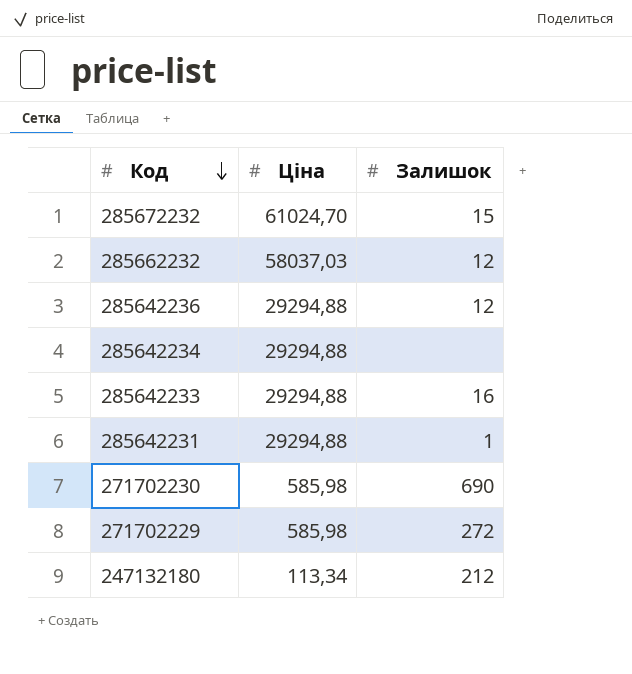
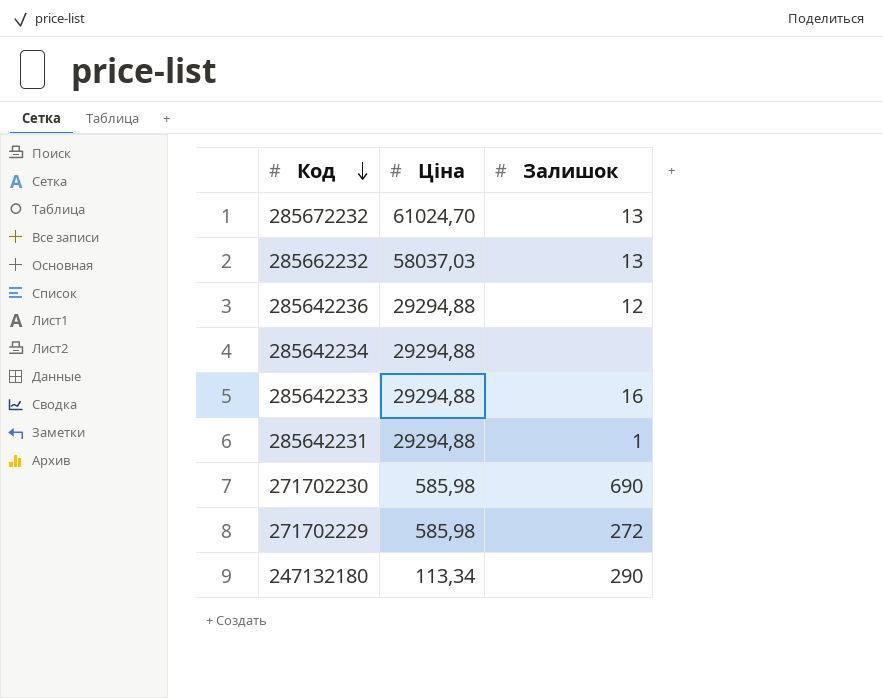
285672232 | Залишок: 15 -> 13
285662232 | Залишок: 12 -> 13
247132180 | Залишок: 212 -> 290

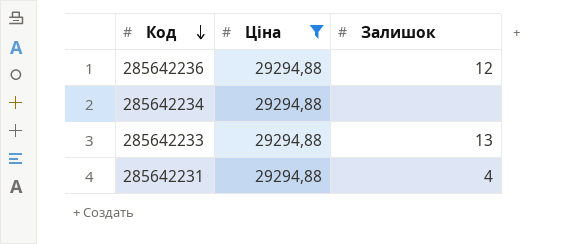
filter: none -> Ціна = 29294,88
285642233 | Залишок: 16 -> 13
285642231 | Залишок: 1 -> 4

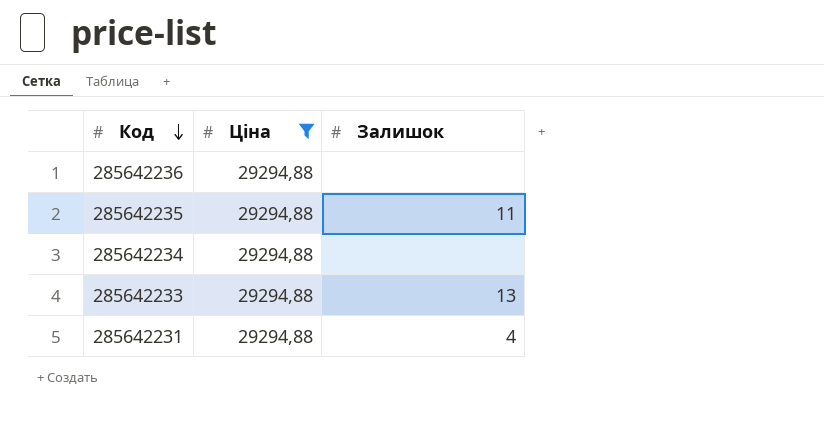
285642236 | Залишок: 12 -> none
row 285642235: none -> 29294,88 | 11

